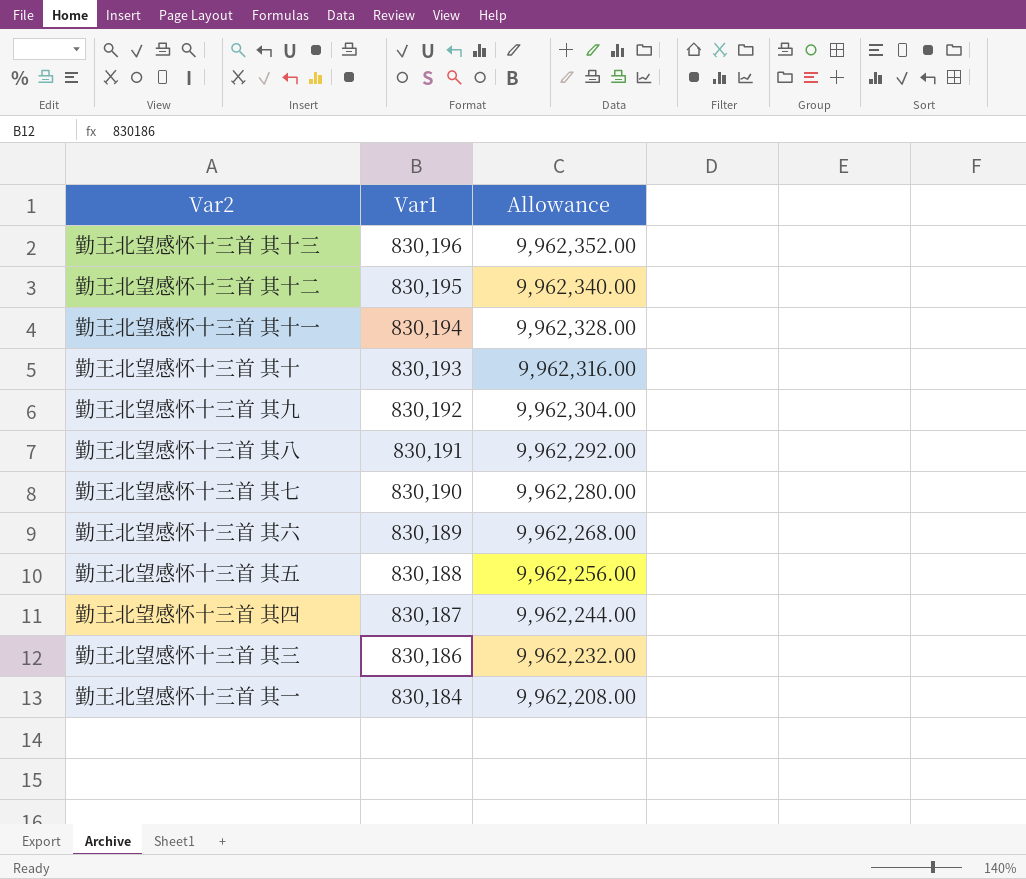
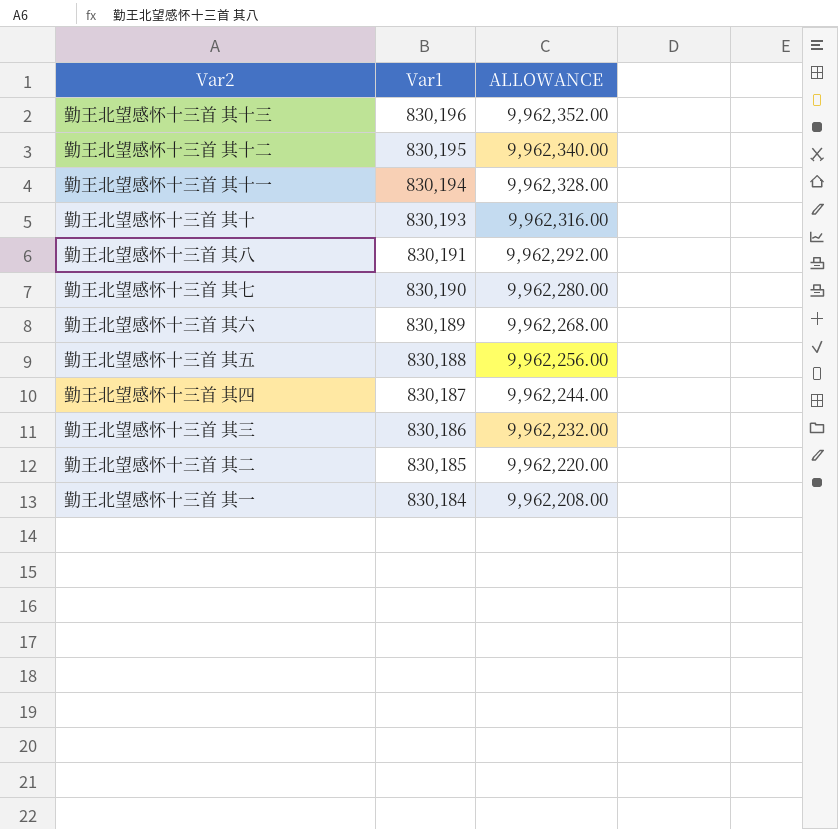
column name: Allowance -> ALLOWANCE
row 勤王北望感怀十三首 其九: 830,192 | 9,962,304.00 -> none
row 勤王北望感怀十三首 其二: none -> 830,185 | 9,962,220.00

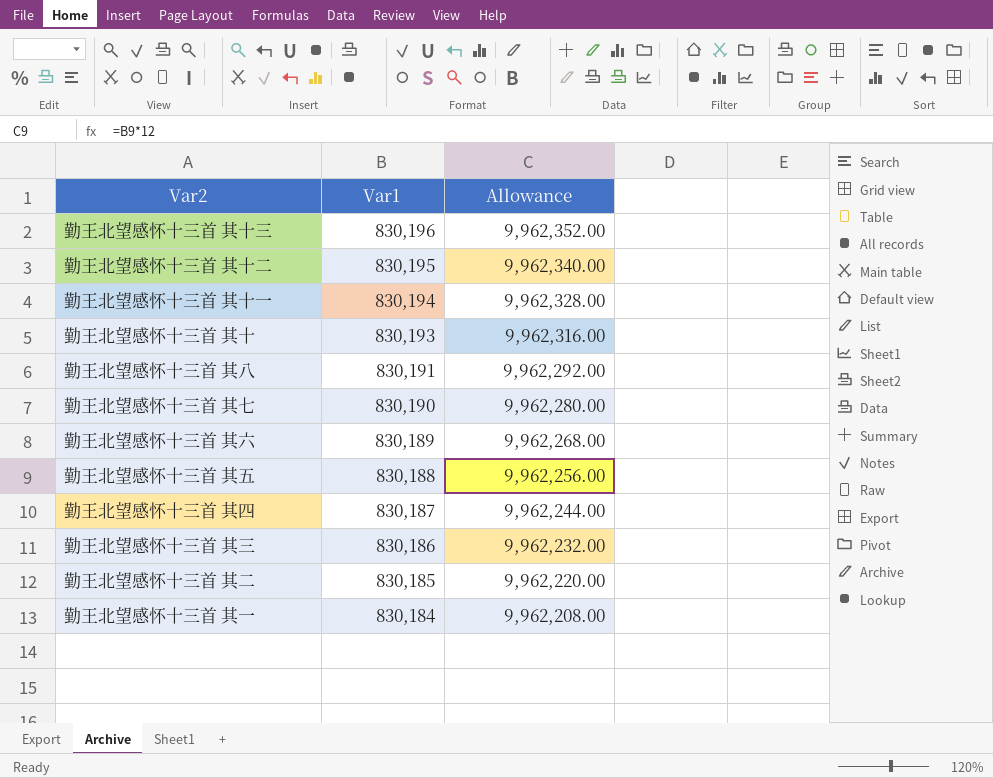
column name: ALLOWANCE -> Allowance

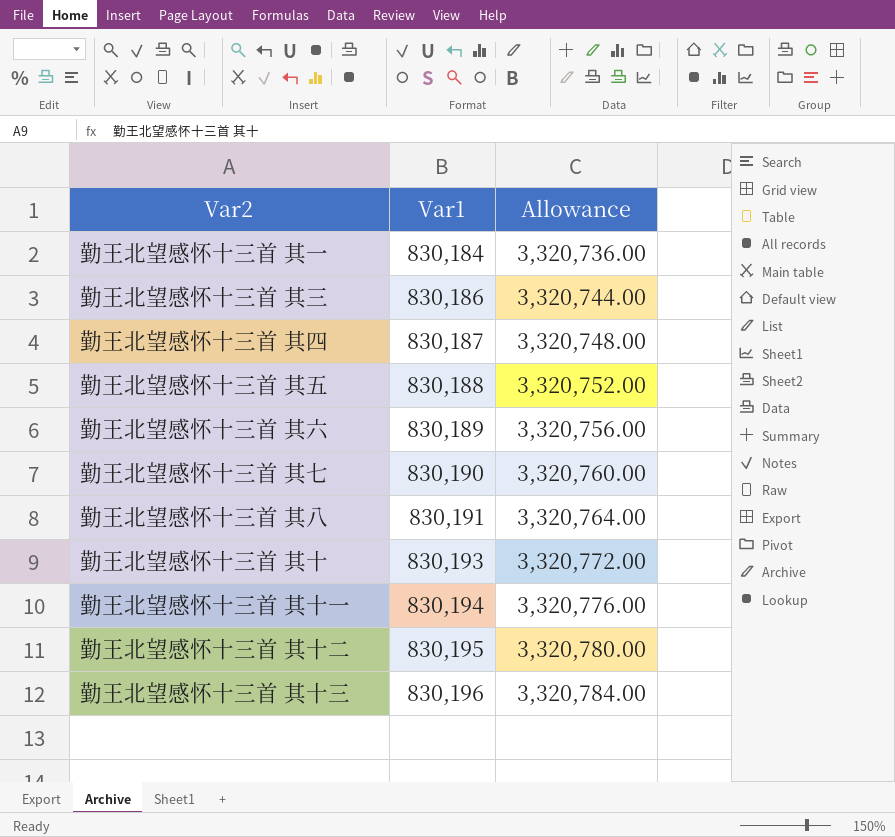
row order: Var1 descending -> Var1 ascending
column Allowance | formula: [Var1] * 12 -> [Var1] * 4
row 勤王北望感怀十三首 其二: 830,185 | 9,962,220.00 -> none

